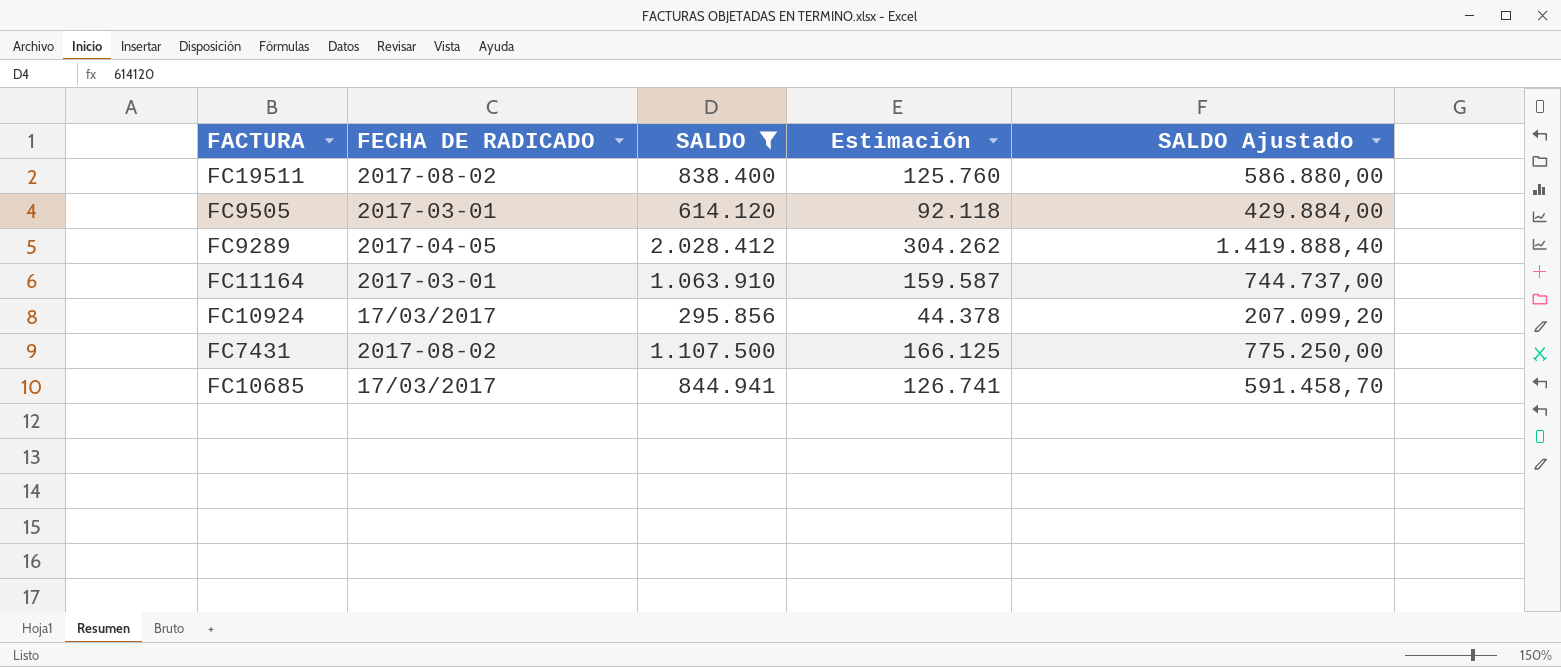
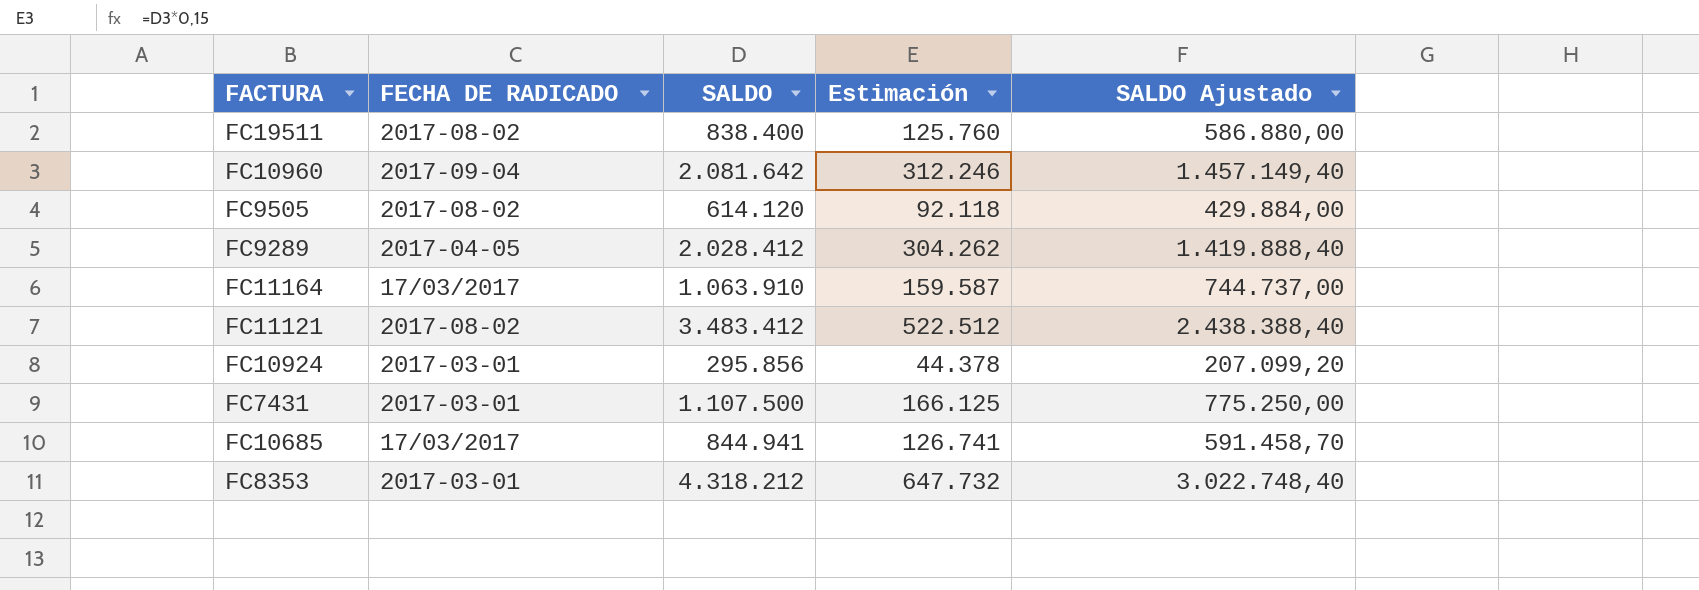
filter: SALDO <= 2.028.412 -> none
FC9505 | FECHA DE RADICADO: 2017-03-01 -> 2017-08-02
FC11164 | FECHA DE RADICADO: 2017-03-01 -> 17/03/2017
FC10924 | FECHA DE RADICADO: 17/03/2017 -> 2017-03-01
FC7431 | FECHA DE RADICADO: 2017-08-02 -> 2017-03-01

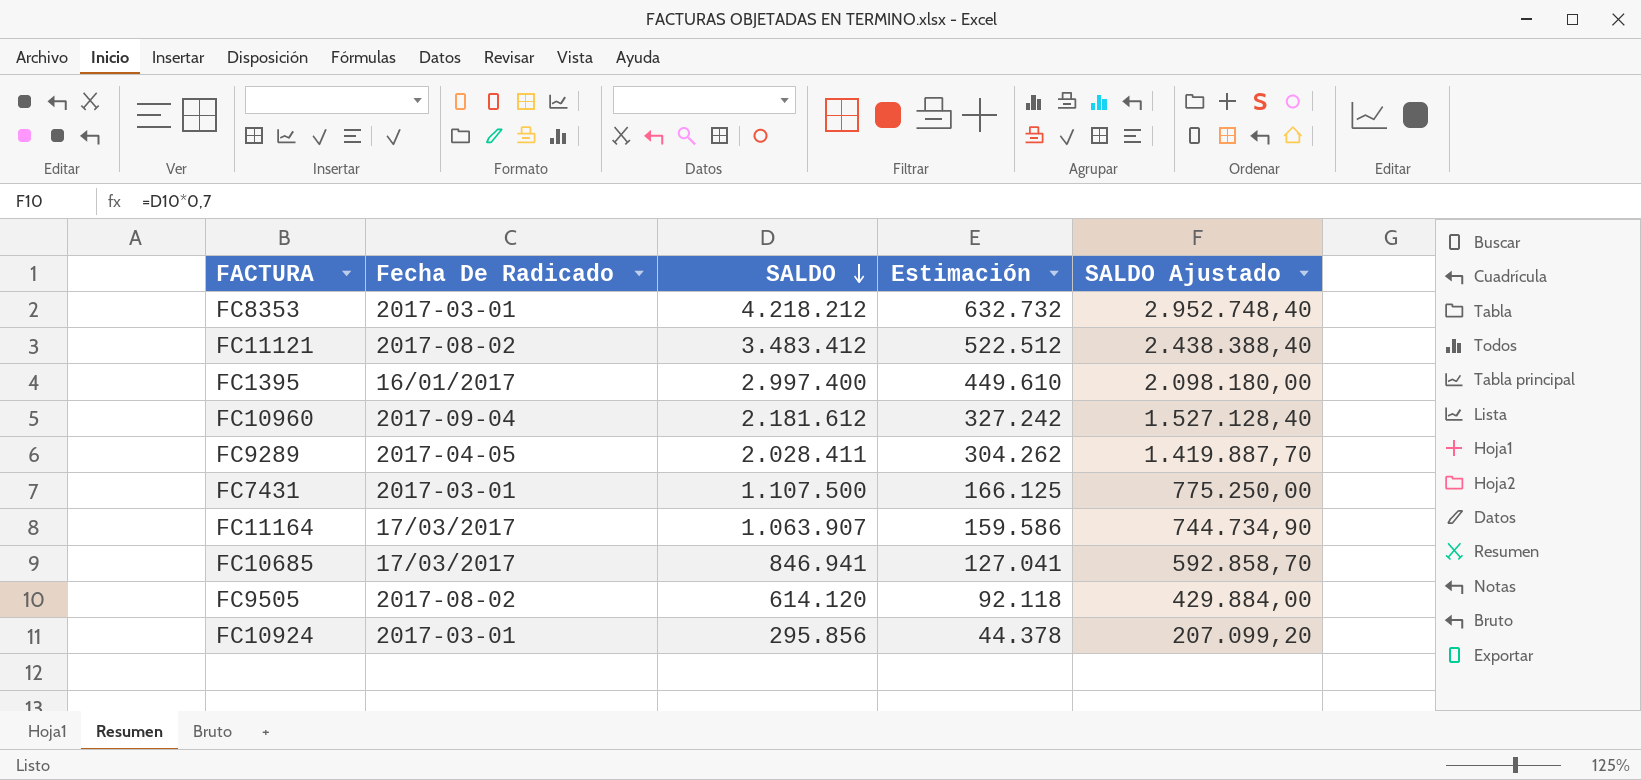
row order: none -> SALDO descending
column name: FECHA DE RADICADO -> Fecha De Radicado
row FC19511: 2017-08-02 | 838.400 | 125.760 | 586.880,00 -> none
FC8353 | SALDO: 4.318.212 -> 4.218.212
FC8353 | Estimación: 647.732 -> 632.732
FC8353 | SALDO Ajustado: 3.022.748,40 -> 2.952.748,40
row FC1395: none -> 16/01/2017 | 2.997.400 | 449.610 | 2.098.180,00
FC10960 | SALDO: 2.081.642 -> 2.181.612
FC10960 | Estimación: 312.246 -> 327.242
FC10960 | SALDO Ajustado: 1.457.149,40 -> 1.527.128,40
FC9289 | SALDO: 2.028.412 -> 2.028.411
FC9289 | SALDO Ajustado: 1.419.888,40 -> 1.419.887,70
FC11164 | SALDO: 1.063.910 -> 1.063.907
FC11164 | Estimación: 159.587 -> 159.586
FC11164 | SALDO Ajustado: 744.737,00 -> 744.734,90
FC10685 | SALDO: 844.941 -> 846.941
FC10685 | Estimación: 126.741 -> 127.041
FC10685 | SALDO Ajustado: 591.458,70 -> 592.858,70

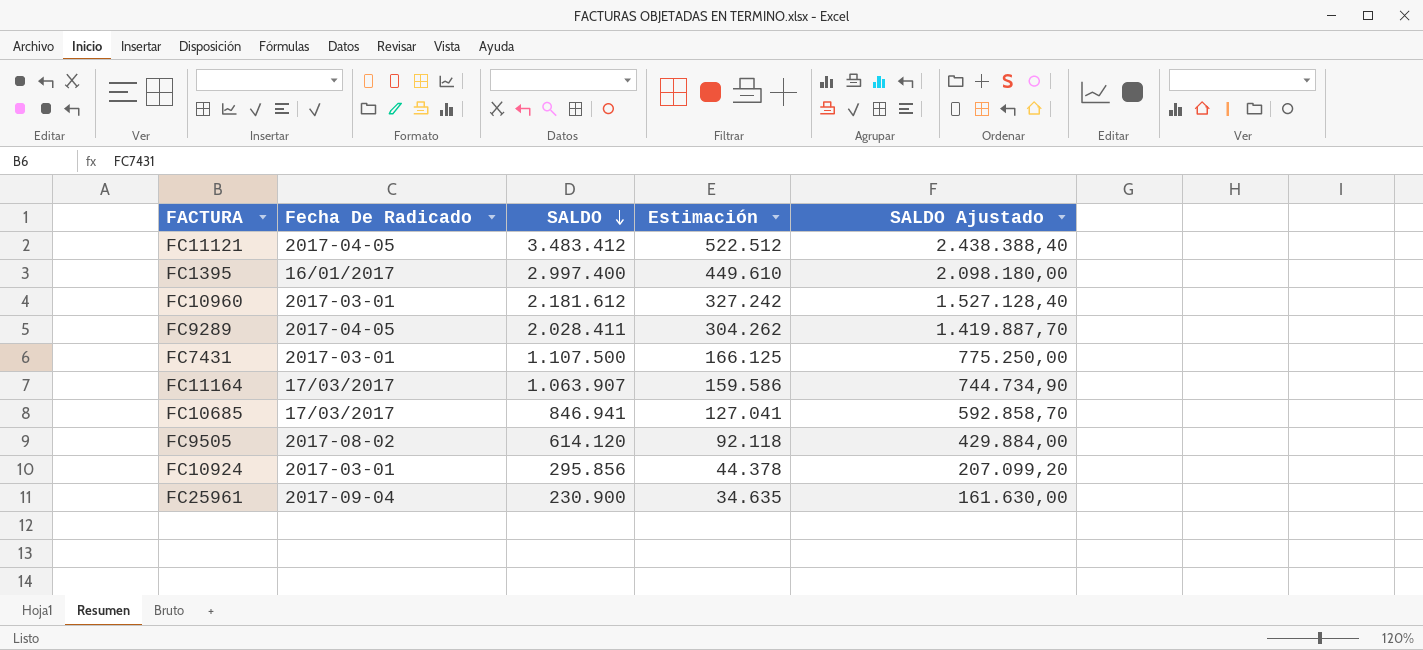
row FC8353: 2017-03-01 | 4.218.212 | 632.732 | 2.952.748,40 -> none
FC11121 | Fecha De Radicado: 2017-08-02 -> 2017-04-05
FC10960 | Fecha De Radicado: 2017-09-04 -> 2017-03-01
row FC25961: none -> 2017-09-04 | 230.900 | 34.635 | 161.630,00

